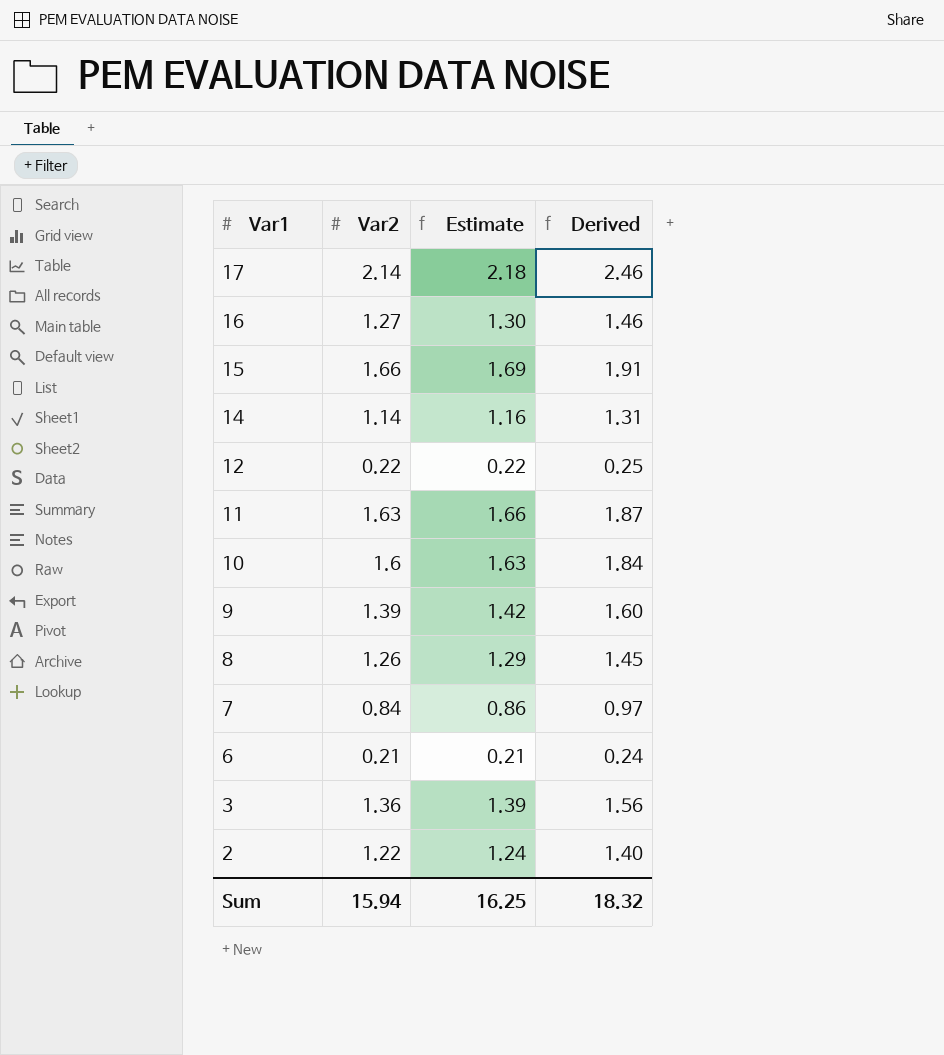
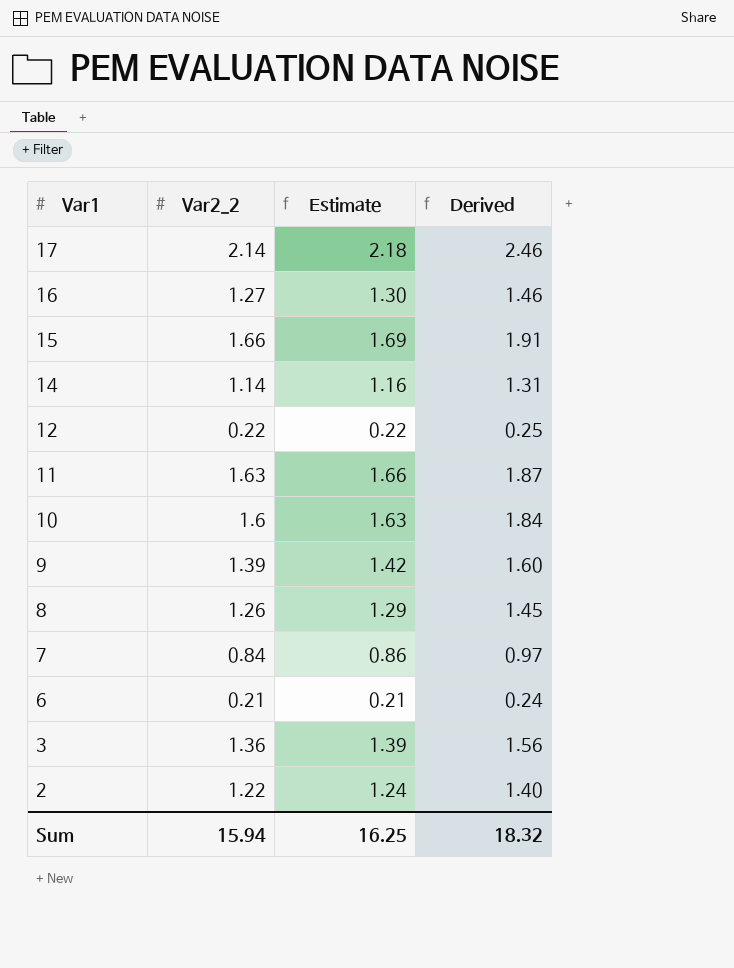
column name: Var2 -> Var2_2

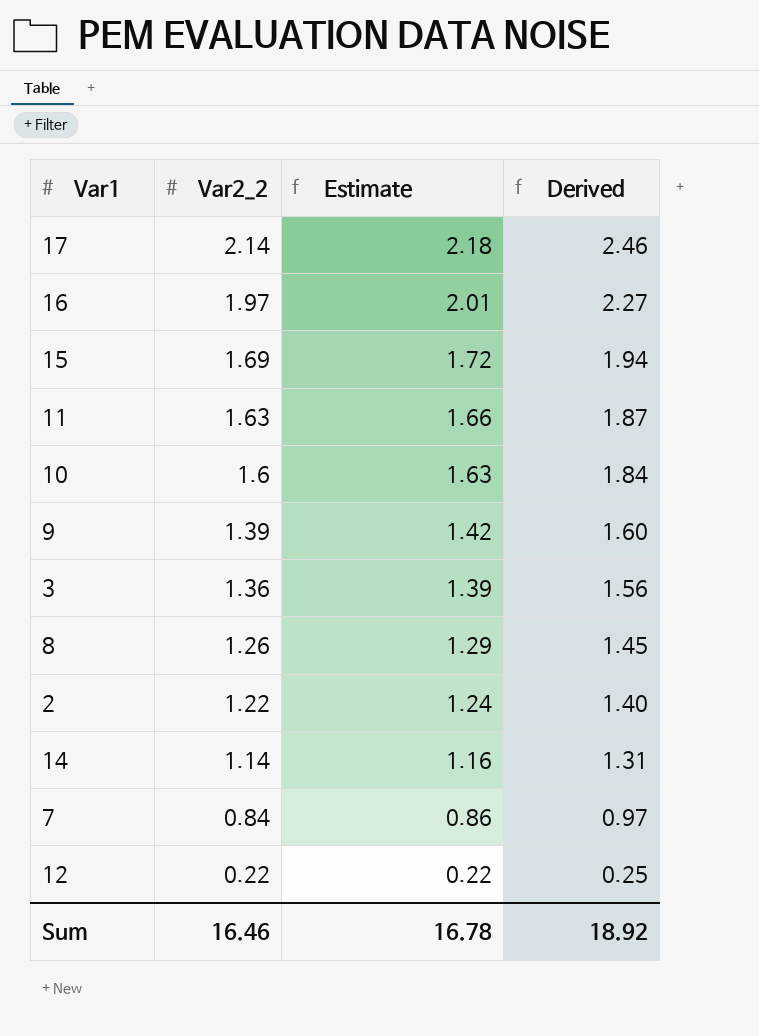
row order: Var1 descending -> Var2_2 descending
row 6: 0.21 | 0.21 | 0.24 -> none
16 | Var2_2: 1.27 -> 1.97
16 | Estimate: 1.30 -> 2.01
16 | Derived: 1.46 -> 2.27
15 | Var2_2: 1.66 -> 1.69
15 | Estimate: 1.69 -> 1.72
15 | Derived: 1.91 -> 1.94
Sum | Var2_2: 15.94 -> 16.46
Sum | Estimate: 16.25 -> 16.78
Sum | Derived: 18.32 -> 18.92

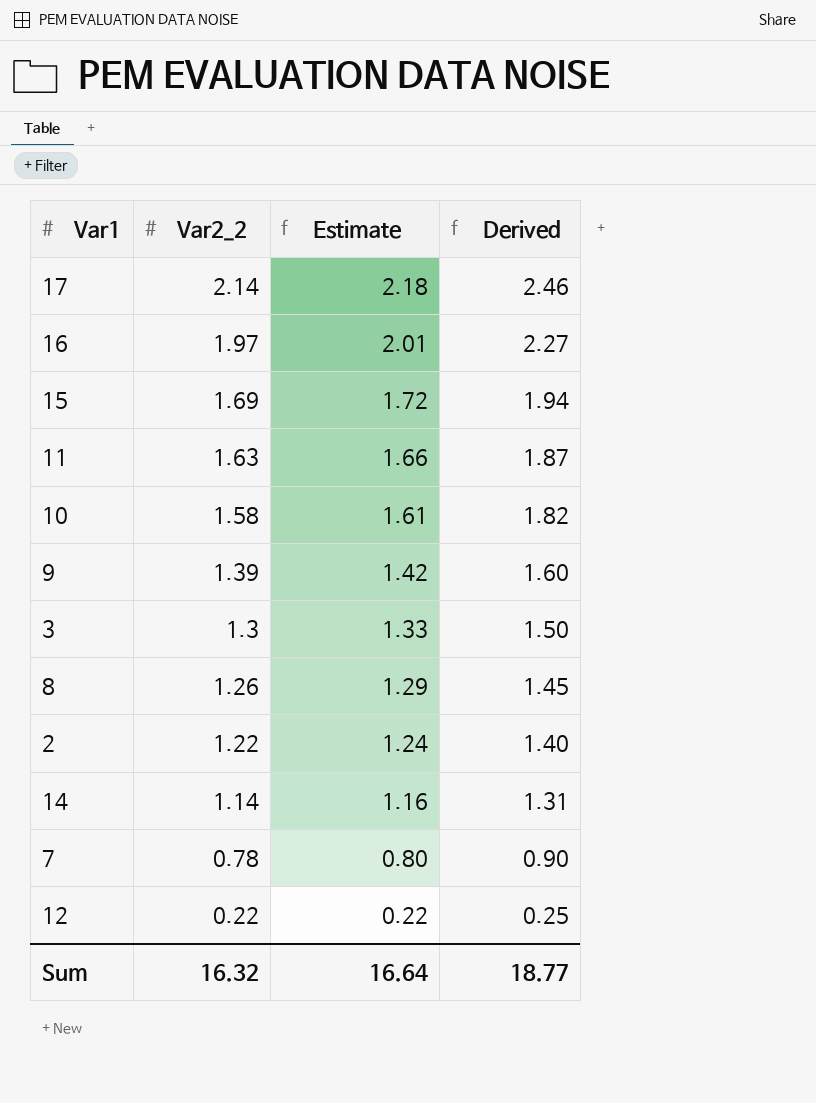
10 | Var2_2: 1.6 -> 1.58
10 | Estimate: 1.63 -> 1.61
10 | Derived: 1.84 -> 1.82
3 | Var2_2: 1.36 -> 1.3
3 | Estimate: 1.39 -> 1.33
3 | Derived: 1.56 -> 1.50
7 | Var2_2: 0.84 -> 0.78
7 | Estimate: 0.86 -> 0.80
7 | Derived: 0.97 -> 0.90
Sum | Var2_2: 16.46 -> 16.32
Sum | Estimate: 16.78 -> 16.64
Sum | Derived: 18.92 -> 18.77

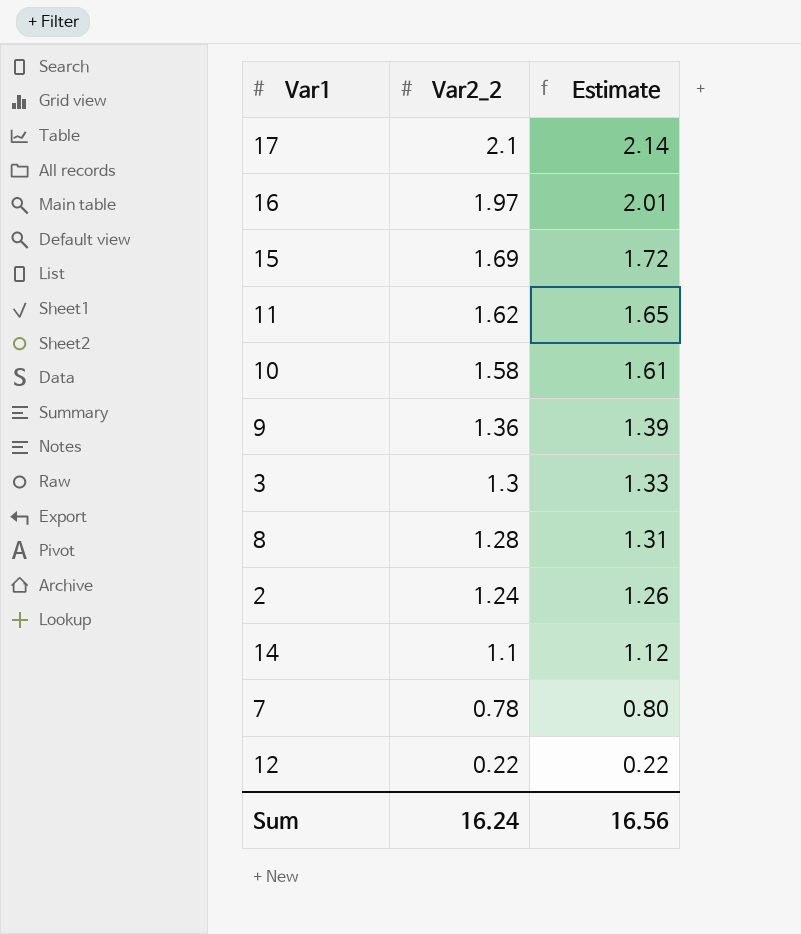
column Derived | formula: [Var2_2] * 1.15 -> none
17 | Var2_2: 2.14 -> 2.1
17 | Estimate: 2.18 -> 2.14
11 | Var2_2: 1.63 -> 1.62
11 | Estimate: 1.66 -> 1.65
9 | Var2_2: 1.39 -> 1.36
9 | Estimate: 1.42 -> 1.39
8 | Var2_2: 1.26 -> 1.28
8 | Estimate: 1.29 -> 1.31
2 | Var2_2: 1.22 -> 1.24
2 | Estimate: 1.24 -> 1.26
14 | Var2_2: 1.14 -> 1.1
14 | Estimate: 1.16 -> 1.12
Sum | Var2_2: 16.32 -> 16.24
Sum | Estimate: 16.64 -> 16.56

